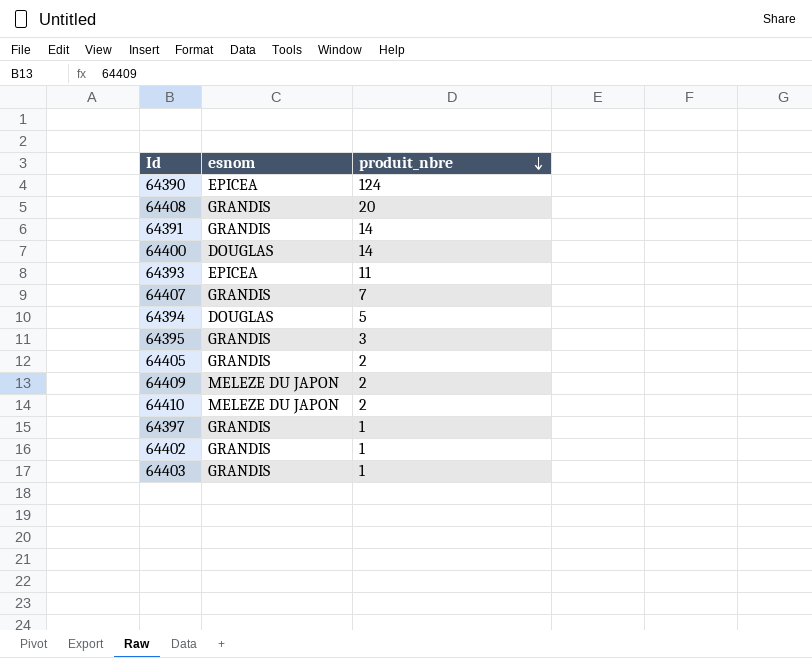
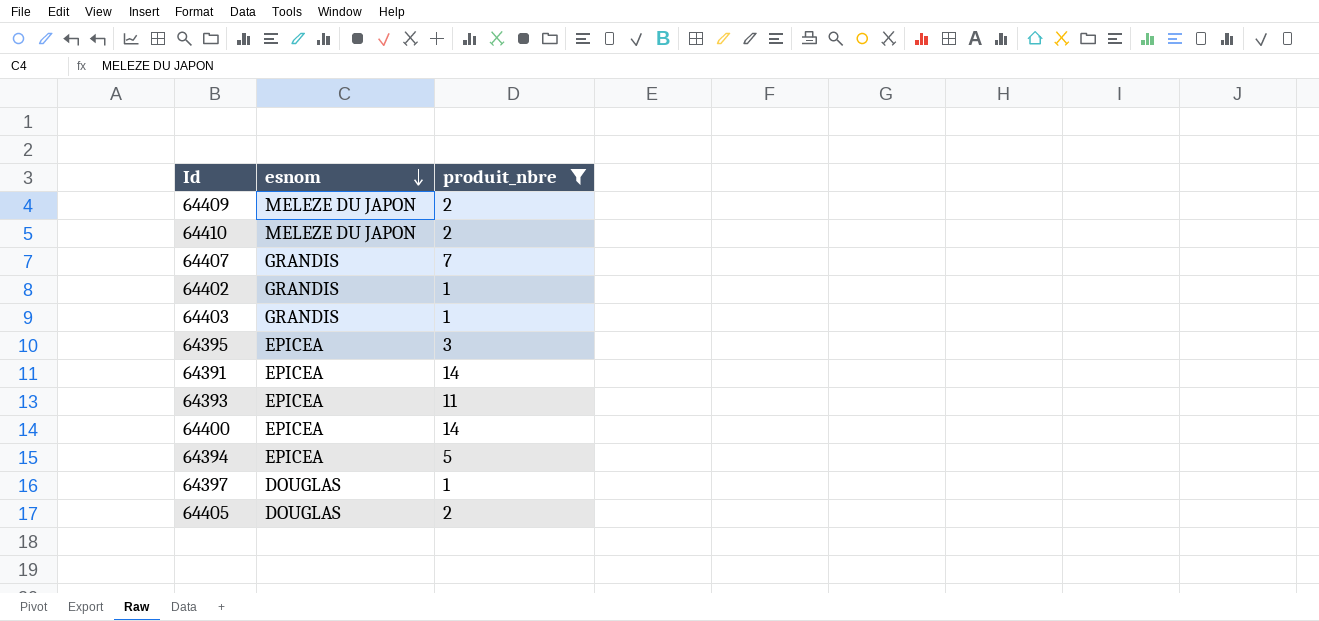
filter: none -> produit_nbre <= 14
row order: produit_nbre descending -> esnom descending
64395 | esnom: GRANDIS -> EPICEA
64391 | esnom: GRANDIS -> EPICEA
64400 | esnom: DOUGLAS -> EPICEA
64394 | esnom: DOUGLAS -> EPICEA
64397 | esnom: GRANDIS -> DOUGLAS
64405 | esnom: GRANDIS -> DOUGLAS

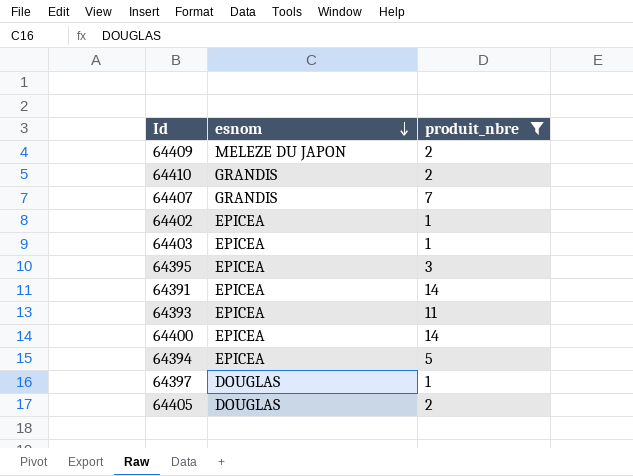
64410 | esnom: MELEZE DU JAPON -> GRANDIS
64402 | esnom: GRANDIS -> EPICEA
64403 | esnom: GRANDIS -> EPICEA

